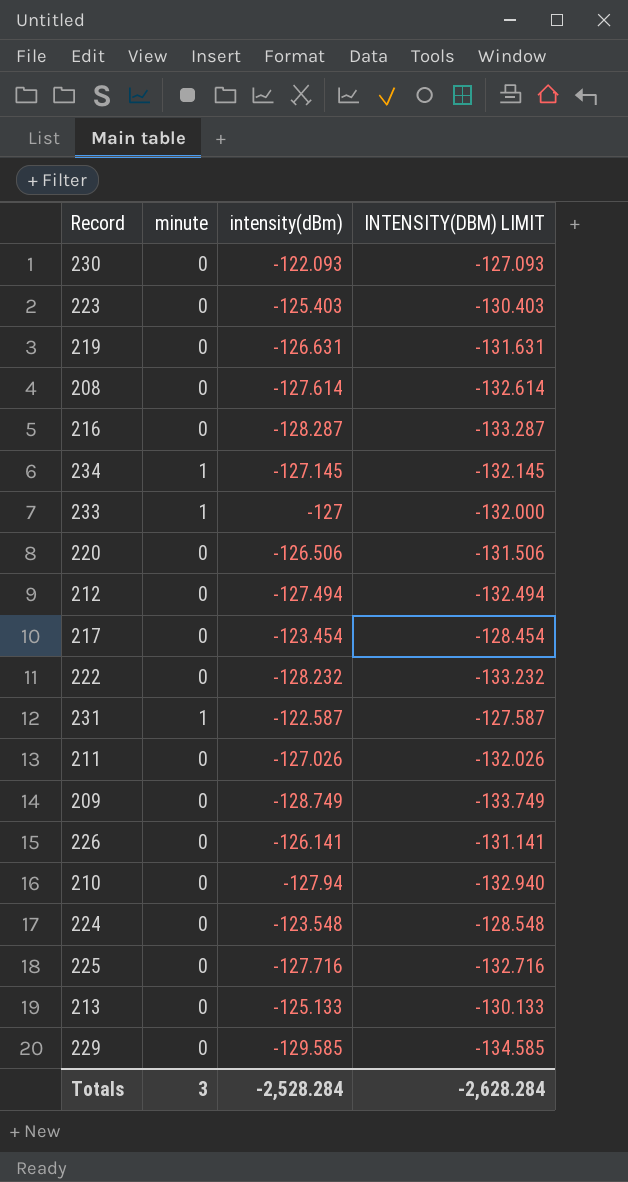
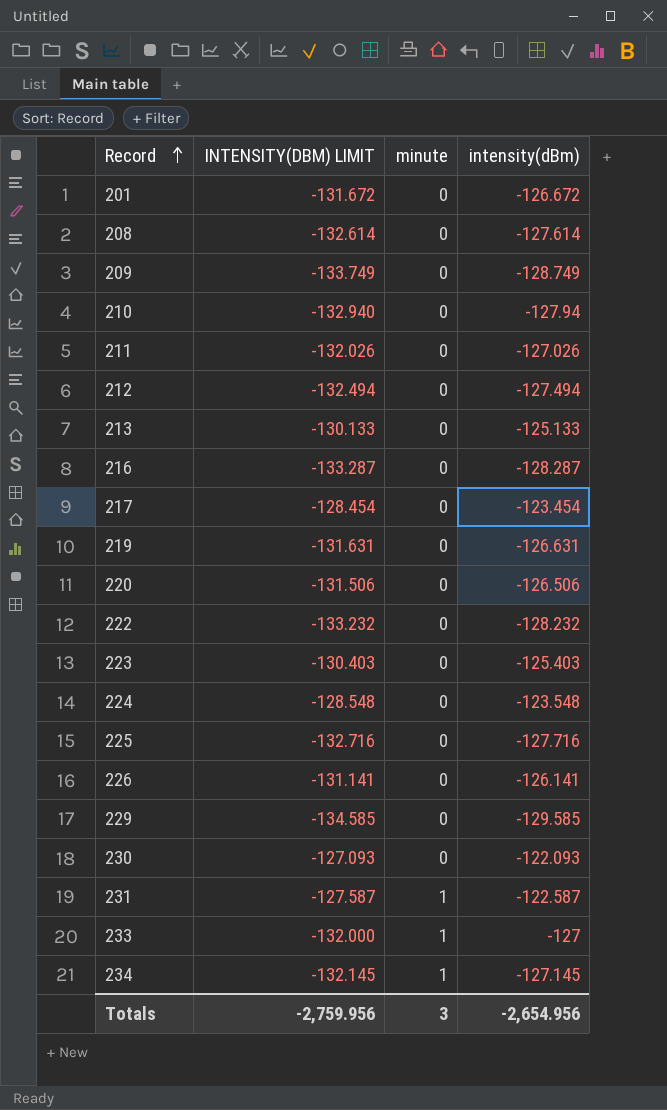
row order: none -> Record ascending
column INTENSITY(DBM) LIMIT | position: 4 -> 2
row 201: none -> -131.672 | 0 | -126.672
Totals | INTENSITY(DBM) LIMIT: -2,628.284 -> -2,759.956
Totals | intensity(dBm): -2,528.284 -> -2,654.956

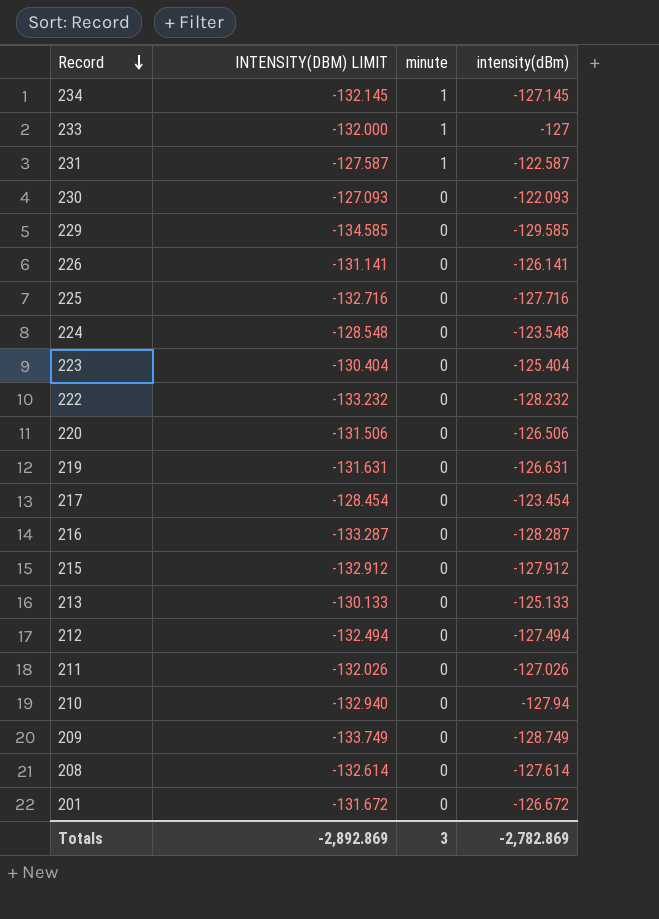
row order: Record ascending -> Record descending
223 | INTENSITY(DBM) LIMIT: -130.403 -> -130.404
223 | intensity(dBm): -125.403 -> -125.404
row 215: none -> -132.912 | 0 | -127.912
Totals | INTENSITY(DBM) LIMIT: -2,759.956 -> -2,892.869
Totals | intensity(dBm): -2,654.956 -> -2,782.869

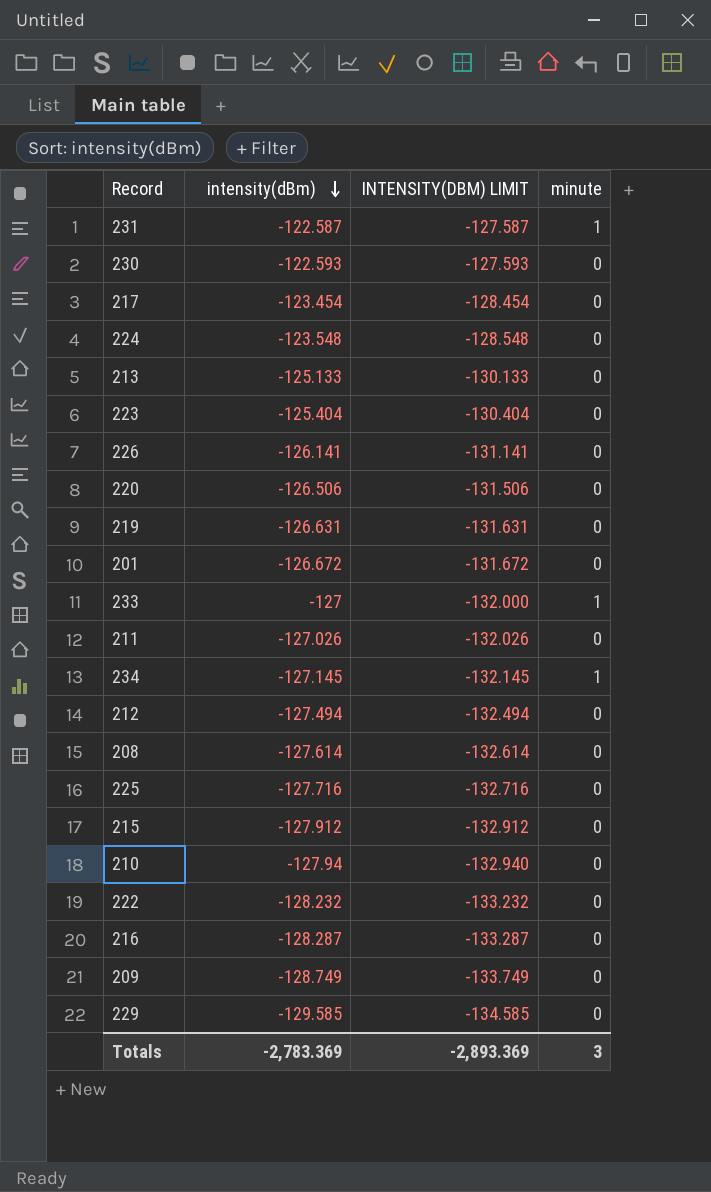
row order: Record descending -> intensity(dBm) descending
column intensity(dBm) | position: 4 -> 2
230 | intensity(dBm): -122.093 -> -122.593
230 | INTENSITY(DBM) LIMIT: -127.093 -> -127.593
Totals | intensity(dBm): -2,782.869 -> -2,783.369
Totals | INTENSITY(DBM) LIMIT: -2,892.869 -> -2,893.369

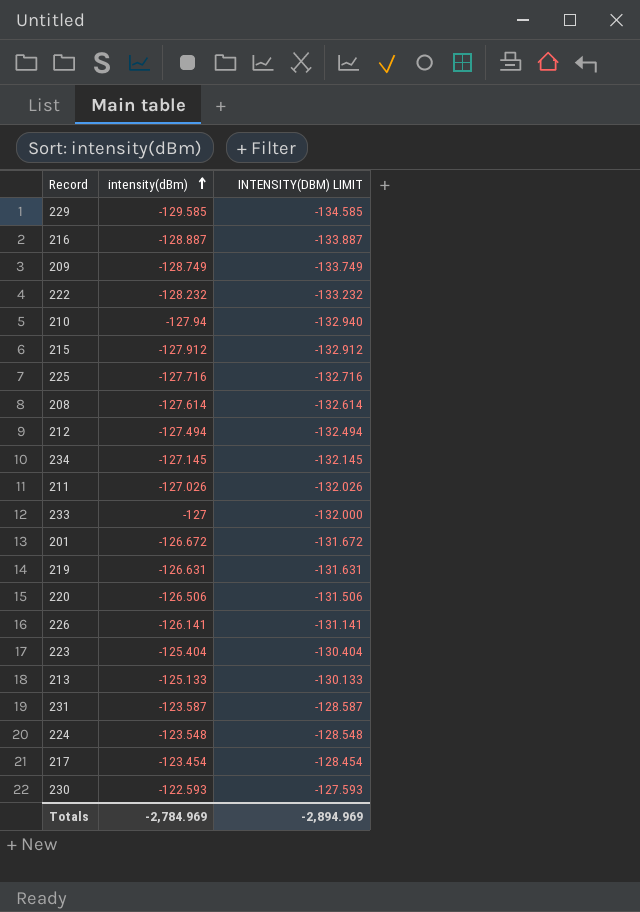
row order: intensity(dBm) descending -> intensity(dBm) ascending
column minute | position: 4 -> none
216 | intensity(dBm): -128.287 -> -128.887
216 | INTENSITY(DBM) LIMIT: -133.287 -> -133.887
231 | intensity(dBm): -122.587 -> -123.587
231 | INTENSITY(DBM) LIMIT: -127.587 -> -128.587
Totals | intensity(dBm): -2,783.369 -> -2,784.969
Totals | INTENSITY(DBM) LIMIT: -2,893.369 -> -2,894.969

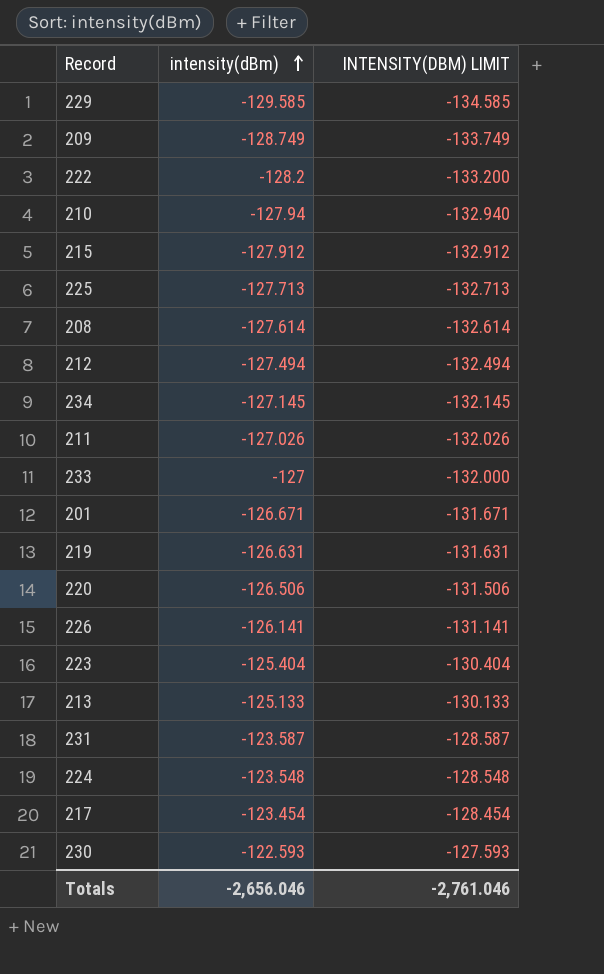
row 216: -128.887 | -133.887 -> none
222 | intensity(dBm): -128.232 -> -128.2
222 | INTENSITY(DBM) LIMIT: -133.232 -> -133.200
225 | intensity(dBm): -127.716 -> -127.713
225 | INTENSITY(DBM) LIMIT: -132.716 -> -132.713
201 | intensity(dBm): -126.672 -> -126.671
201 | INTENSITY(DBM) LIMIT: -131.672 -> -131.671
Totals | intensity(dBm): -2,784.969 -> -2,656.046
Totals | INTENSITY(DBM) LIMIT: -2,894.969 -> -2,761.046

